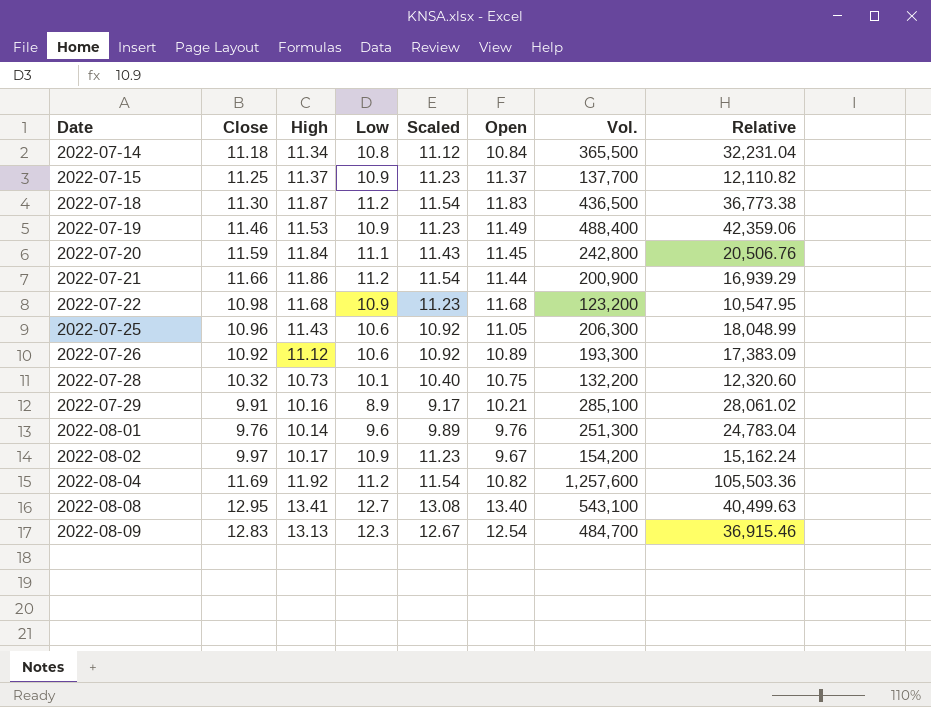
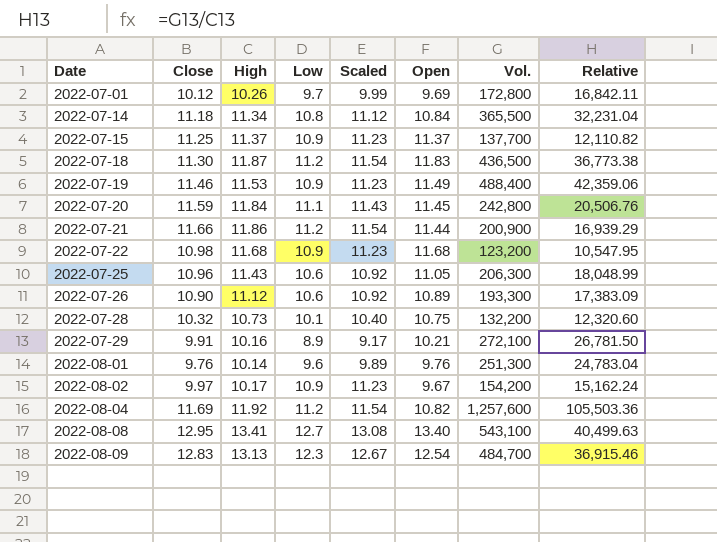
row 2022-07-01: none -> 10.12 | 10.26 | 9.7 | 9.99 | 9.69 | 172,800 | 16,842.11
2022-07-26 | Close: 10.92 -> 10.90
2022-07-29 | Vol.: 285,100 -> 272,100
2022-07-29 | Relative: 28,061.02 -> 26,781.50

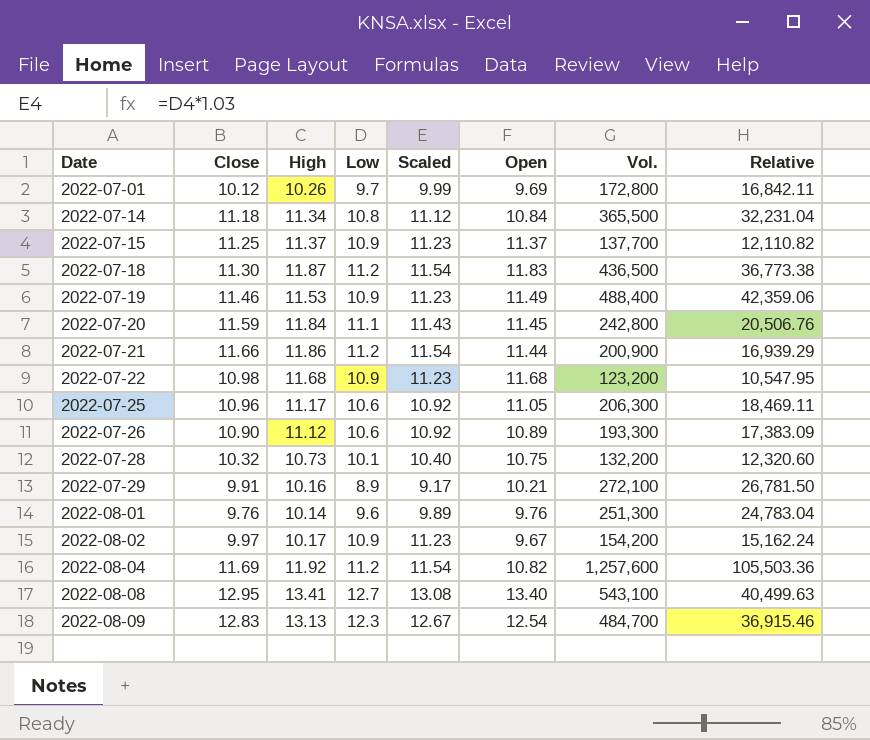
2022-07-25 | High: 11.43 -> 11.17
2022-07-25 | Relative: 18,048.99 -> 18,469.11

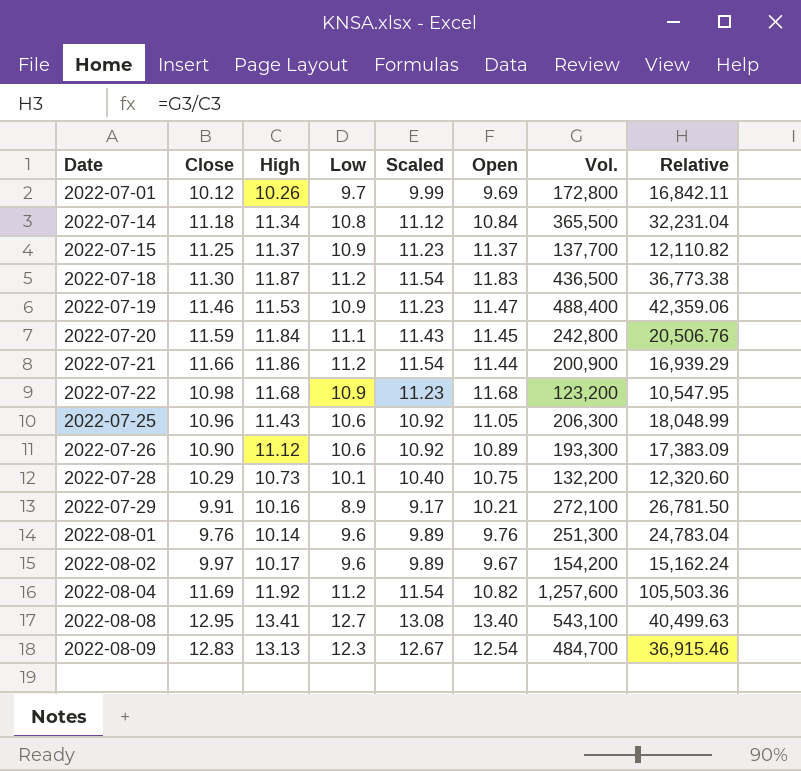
2022-07-19 | Open: 11.49 -> 11.47
2022-07-25 | High: 11.17 -> 11.43
2022-07-25 | Relative: 18,469.11 -> 18,048.99
2022-07-28 | Close: 10.32 -> 10.29
2022-08-02 | Low: 10.9 -> 9.6
2022-08-02 | Scaled: 11.23 -> 9.89

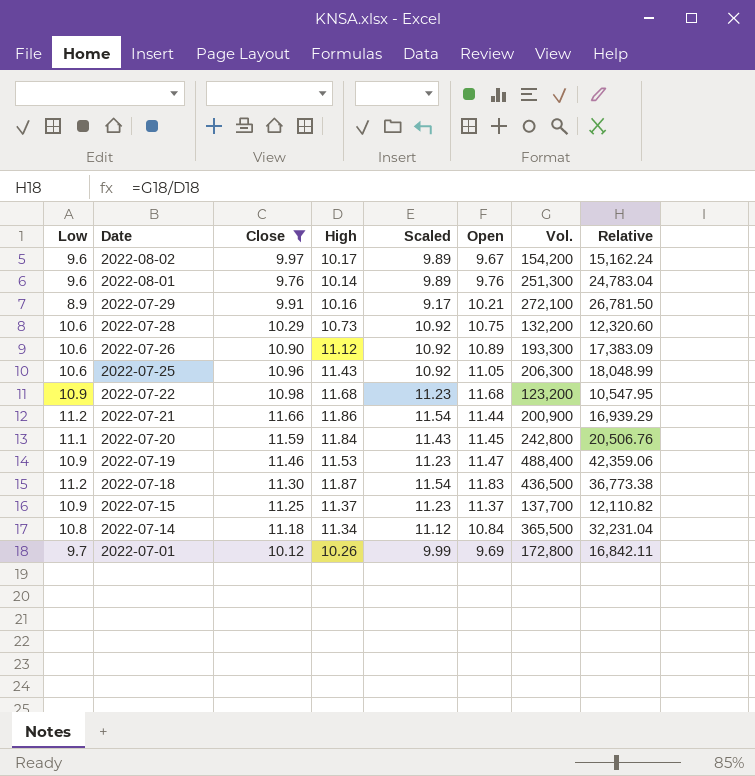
filter: none -> Close <= 11.66
row order: Date ascending -> Date descending
column Low | position: 4 -> 1
2022-07-28 | Low: 10.1 -> 10.6
2022-07-28 | Scaled: 10.40 -> 10.92

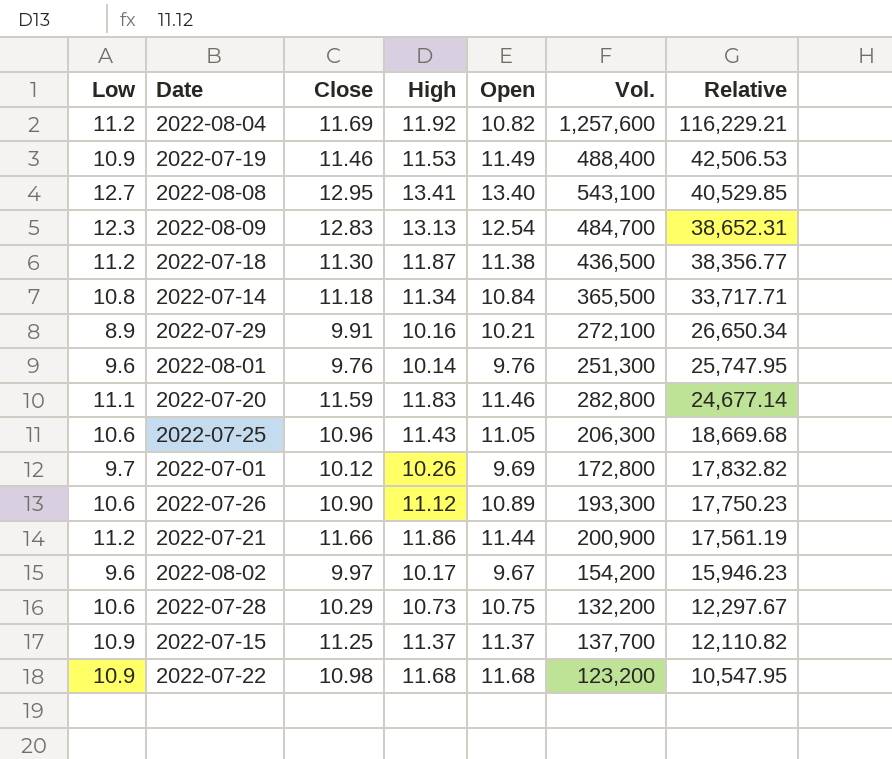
filter: Close <= 11.66 -> none
row order: Date descending -> Relative descending
column Scaled | formula: [Low] * 1.03 -> none
column Relative | formula: [Vol.] / [High] -> [Vol.] / [Open]
2022-07-19 | Open: 11.47 -> 11.49
2022-07-18 | Open: 11.83 -> 11.38
2022-07-20 | High: 11.84 -> 11.83
2022-07-20 | Open: 11.45 -> 11.46
2022-07-20 | Vol.: 242,800 -> 282,800

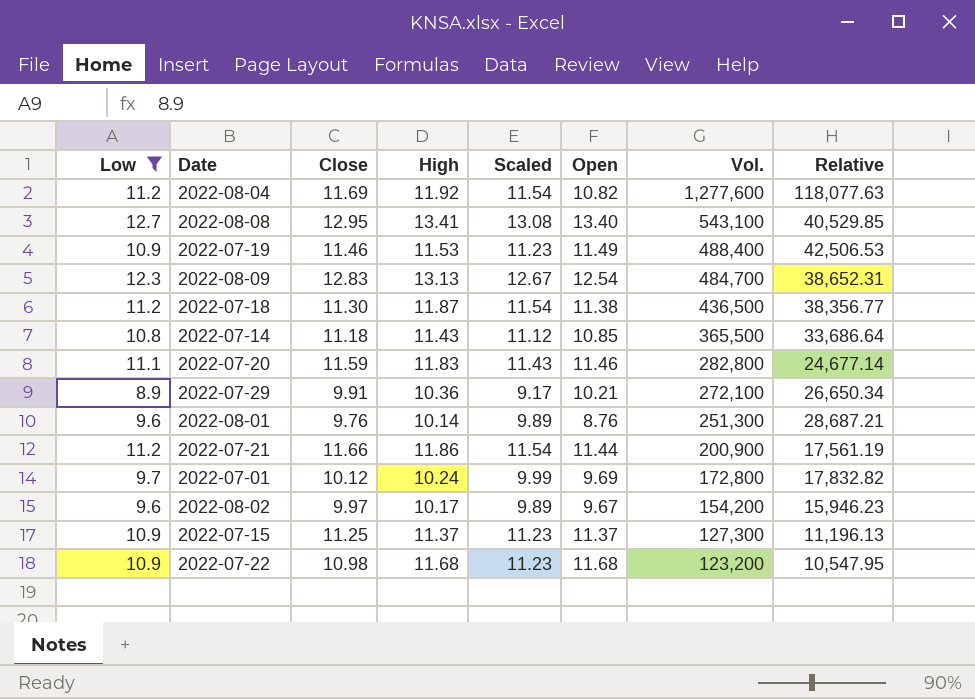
filter: none -> Low != 10.6
row order: Relative descending -> Vol. descending
column Scaled | formula: none -> [Low] * 1.03
2022-08-04 | Vol.: 1,257,600 -> 1,277,600
2022-08-04 | Relative: 116,229.21 -> 118,077.63
2022-07-14 | High: 11.34 -> 11.43
2022-07-14 | Open: 10.84 -> 10.85
2022-07-14 | Relative: 33,717.71 -> 33,686.64
2022-07-29 | High: 10.16 -> 10.36
2022-08-01 | Open: 9.76 -> 8.76
2022-08-01 | Relative: 25,747.95 -> 28,687.21
2022-07-01 | High: 10.26 -> 10.24
2022-07-15 | Vol.: 137,700 -> 127,300
2022-07-15 | Relative: 12,110.82 -> 11,196.13

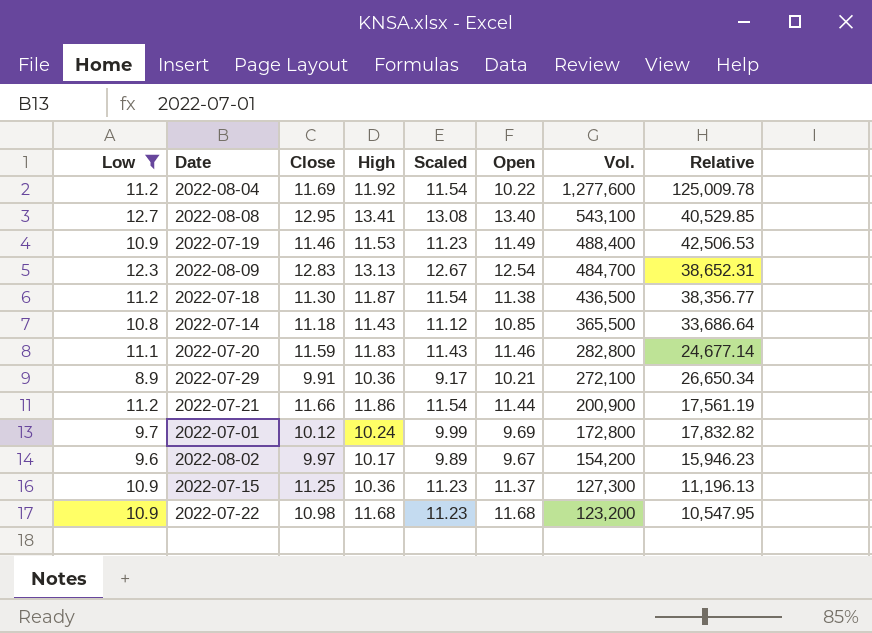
row 2022-08-01: 9.6 | 9.76 | 10.14 | 9.89 | 8.76 | 251,300 | 28,687.21 -> none
2022-08-04 | Open: 10.82 -> 10.22
2022-08-04 | Relative: 118,077.63 -> 125,009.78
2022-07-15 | High: 11.37 -> 10.36

